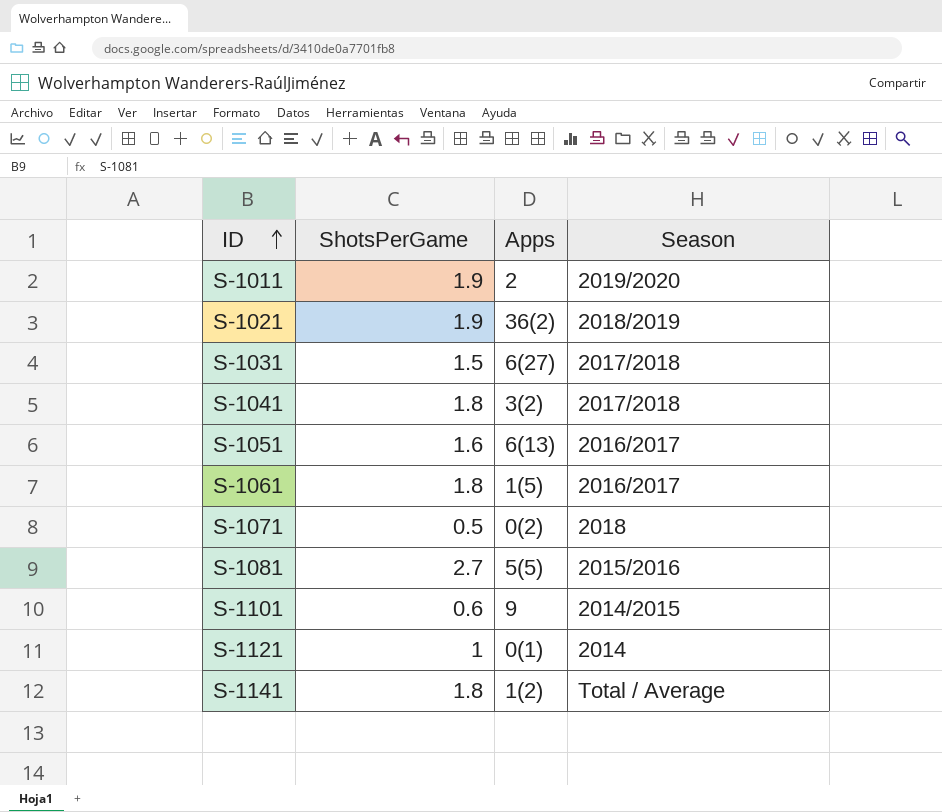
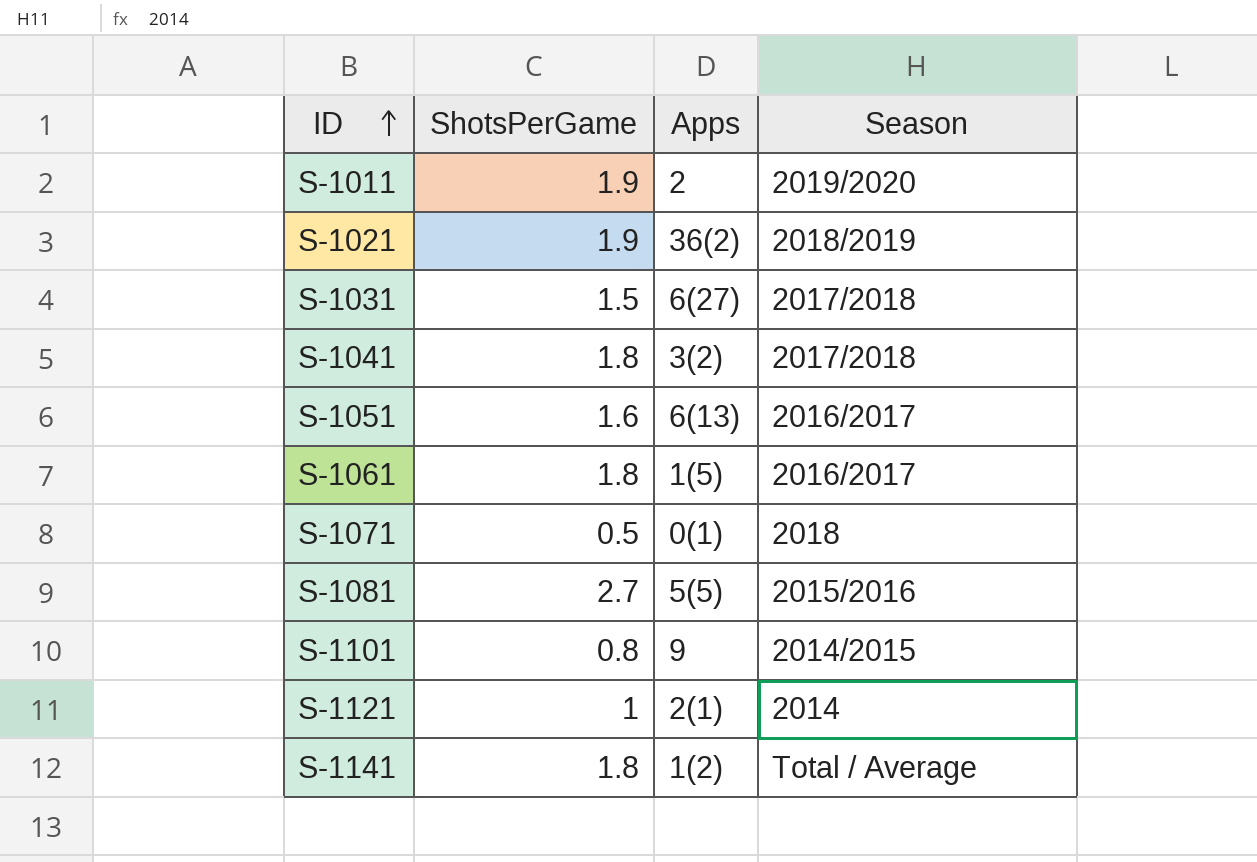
S-1071 | Apps: 0(2) -> 0(1)
S-1101 | ShotsPerGame: 0.6 -> 0.8
S-1121 | Apps: 0(1) -> 2(1)

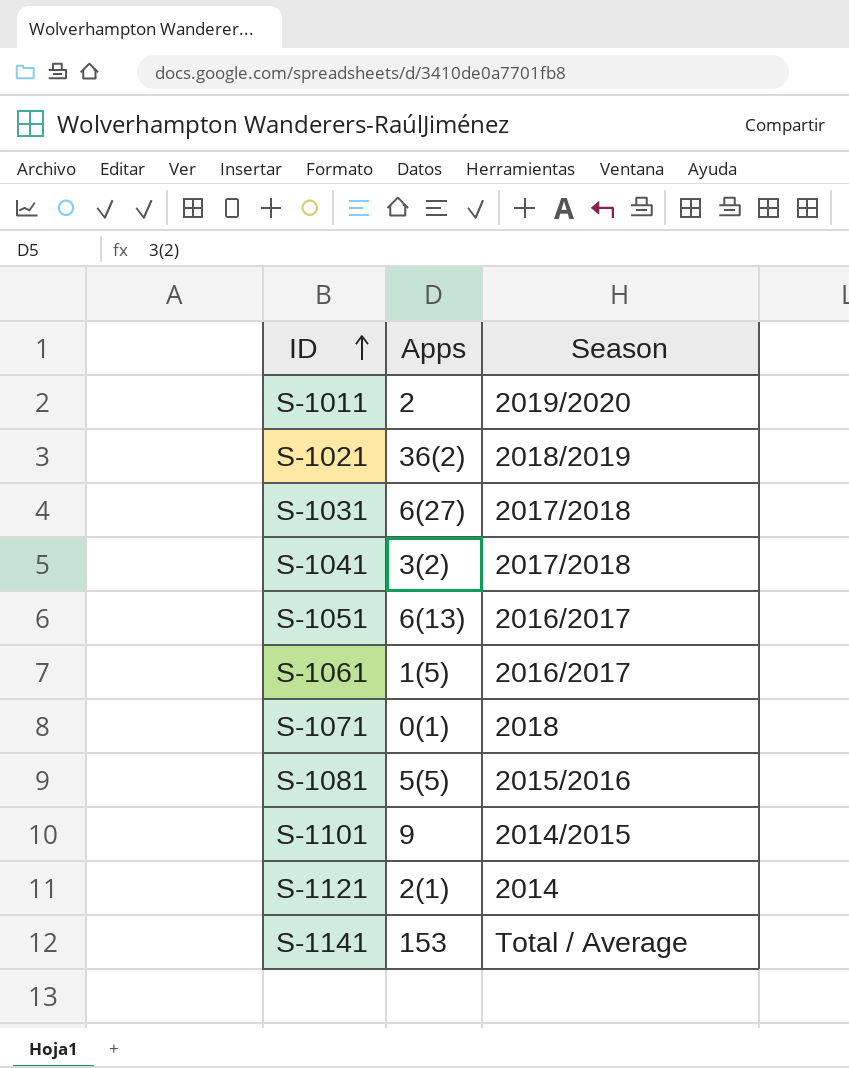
column ShotsPerGame | position: 2 -> none
S-1141 | Apps: 1(2) -> 153

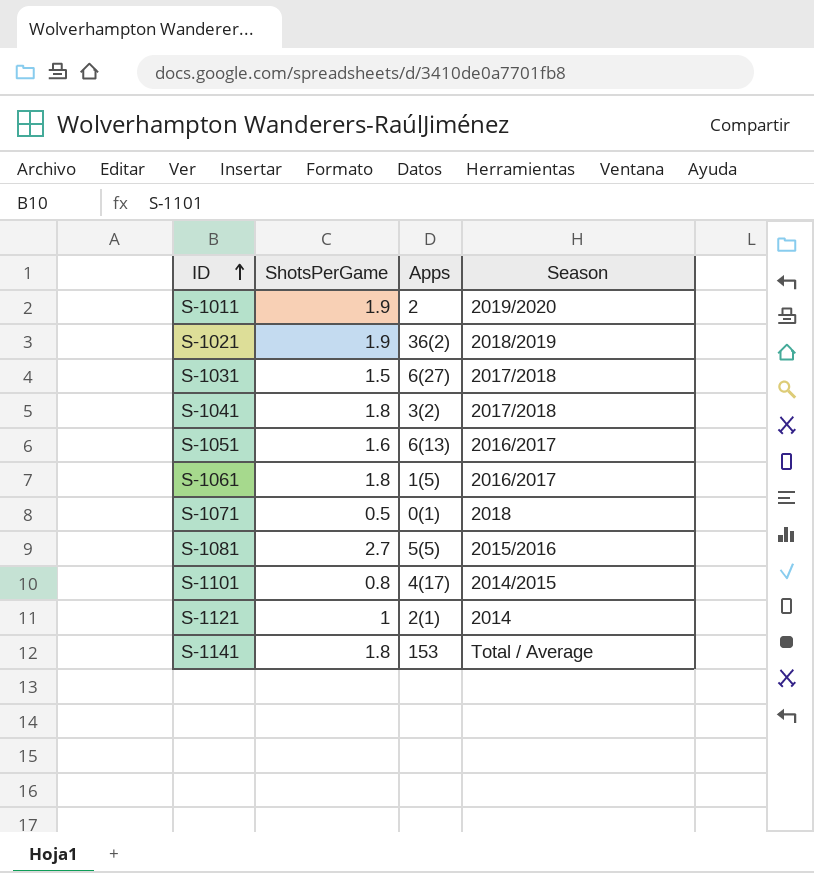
column ShotsPerGame | position: none -> 2
S-1101 | Apps: 9 -> 4(17)

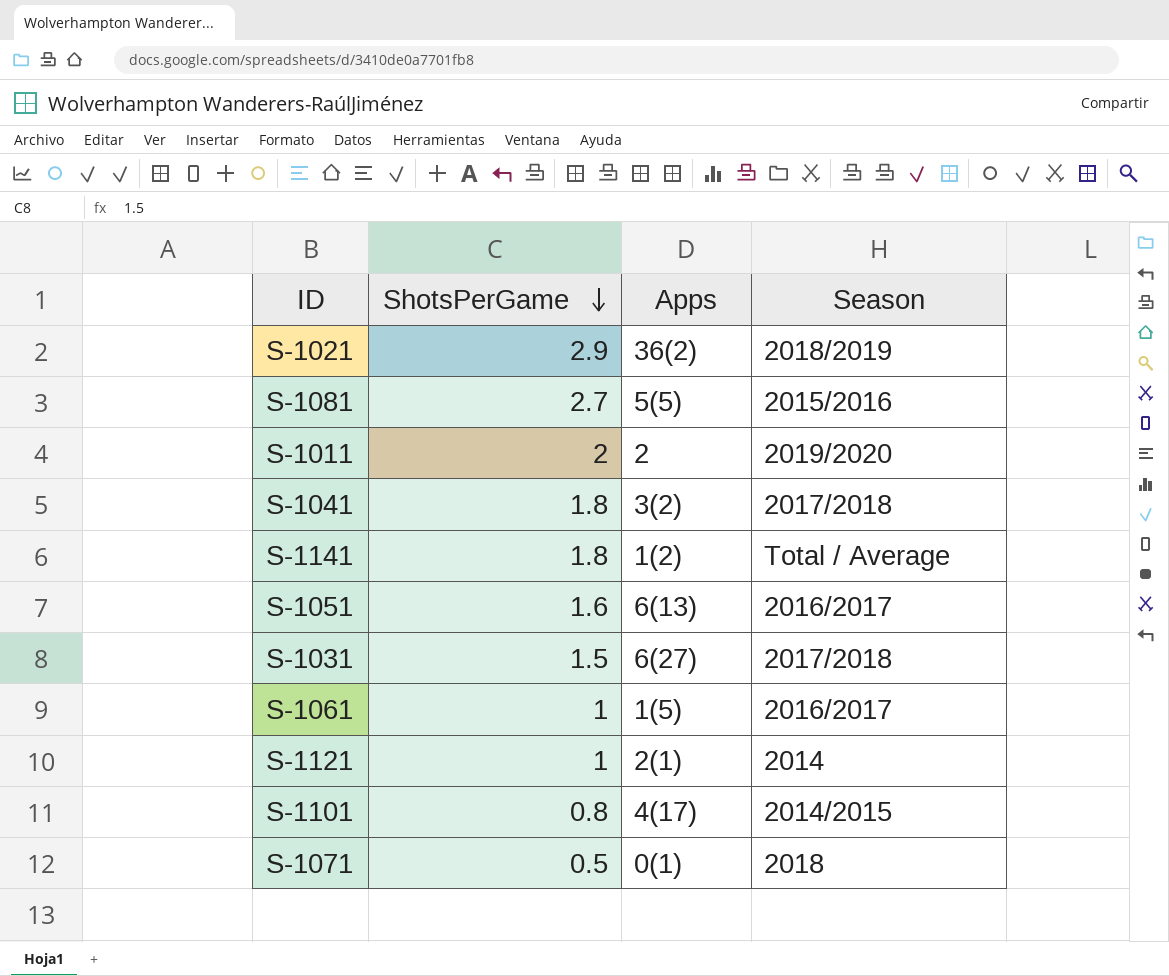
row order: ID ascending -> ShotsPerGame descending
S-1021 | ShotsPerGame: 1.9 -> 2.9
S-1011 | ShotsPerGame: 1.9 -> 2
S-1141 | Apps: 153 -> 1(2)
S-1061 | ShotsPerGame: 1.8 -> 1

